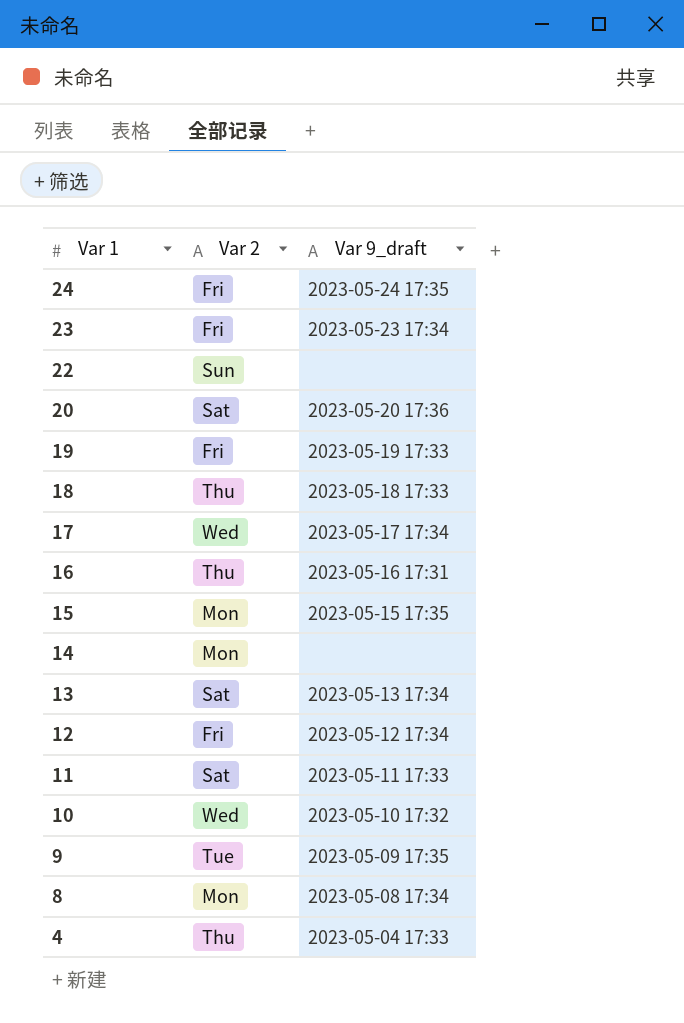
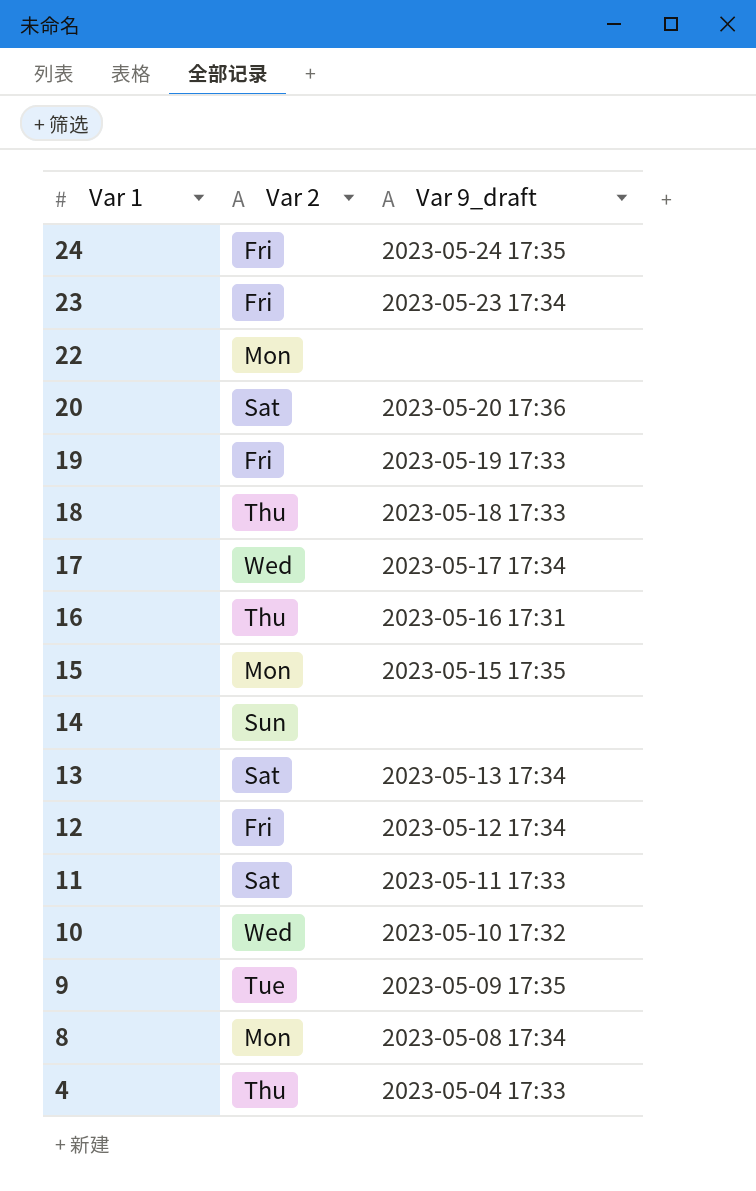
22 | Var 2: Sun -> Mon
14 | Var 2: Mon -> Sun

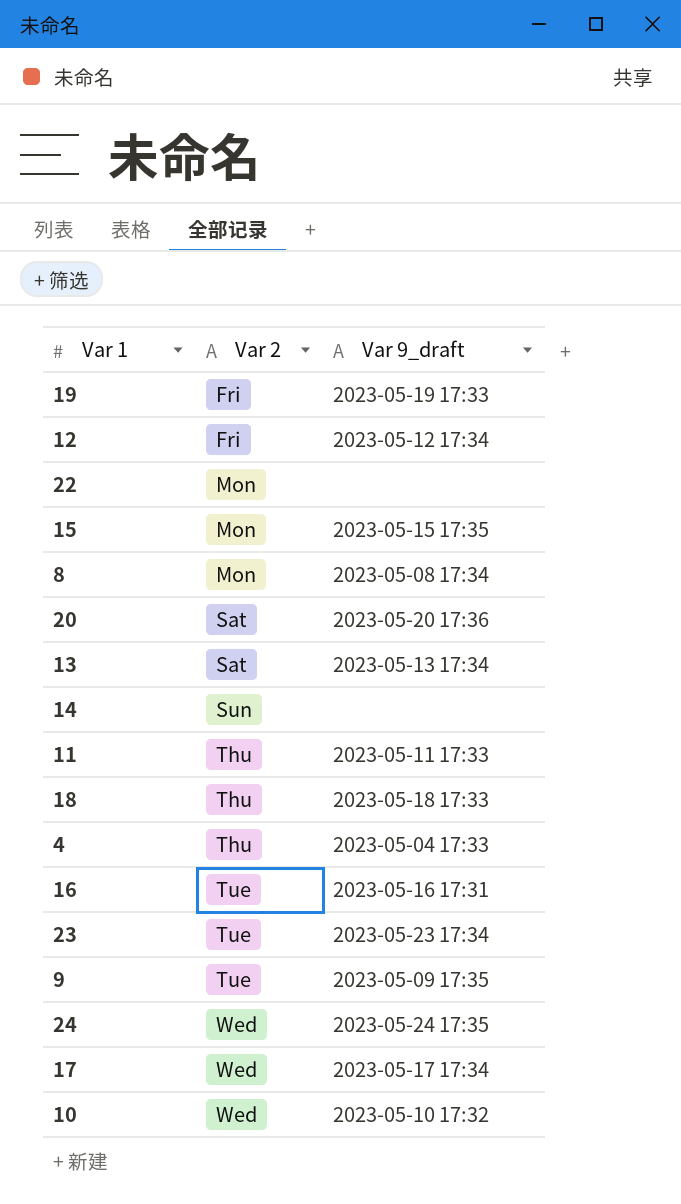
row order: Var 1 descending -> Var 2 ascending
11 | Var 2: Sat -> Thu
16 | Var 2: Thu -> Tue
23 | Var 2: Fri -> Tue
24 | Var 2: Fri -> Wed

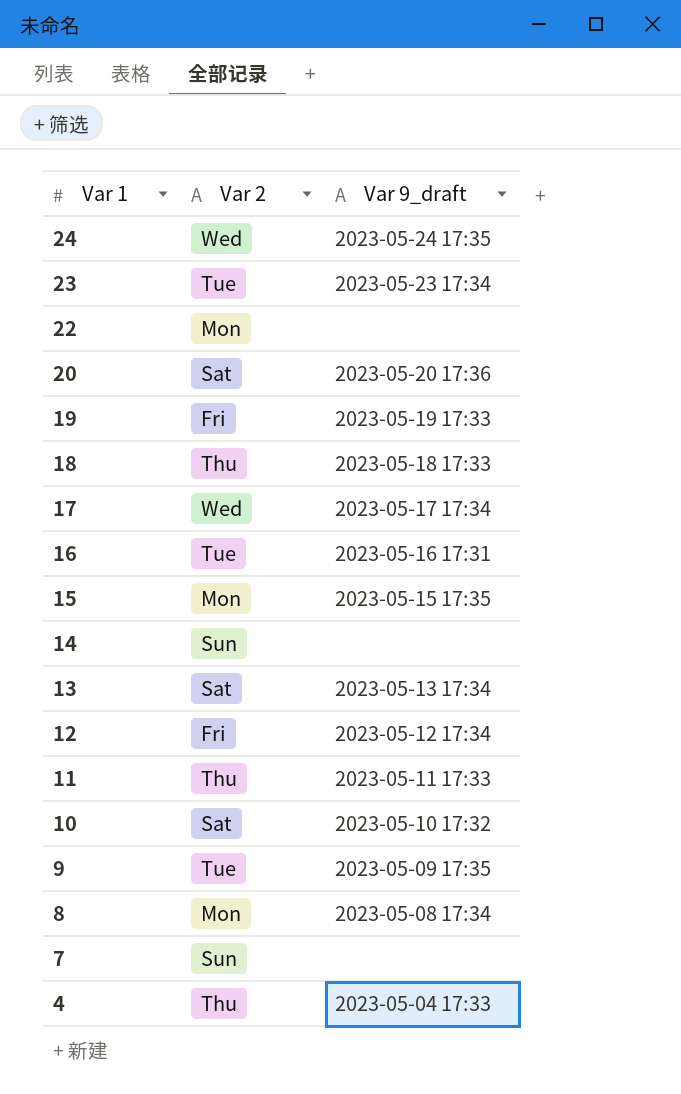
row order: Var 2 ascending -> Var 1 descending
10 | Var 2: Wed -> Sat
row 7: none -> Sun | none

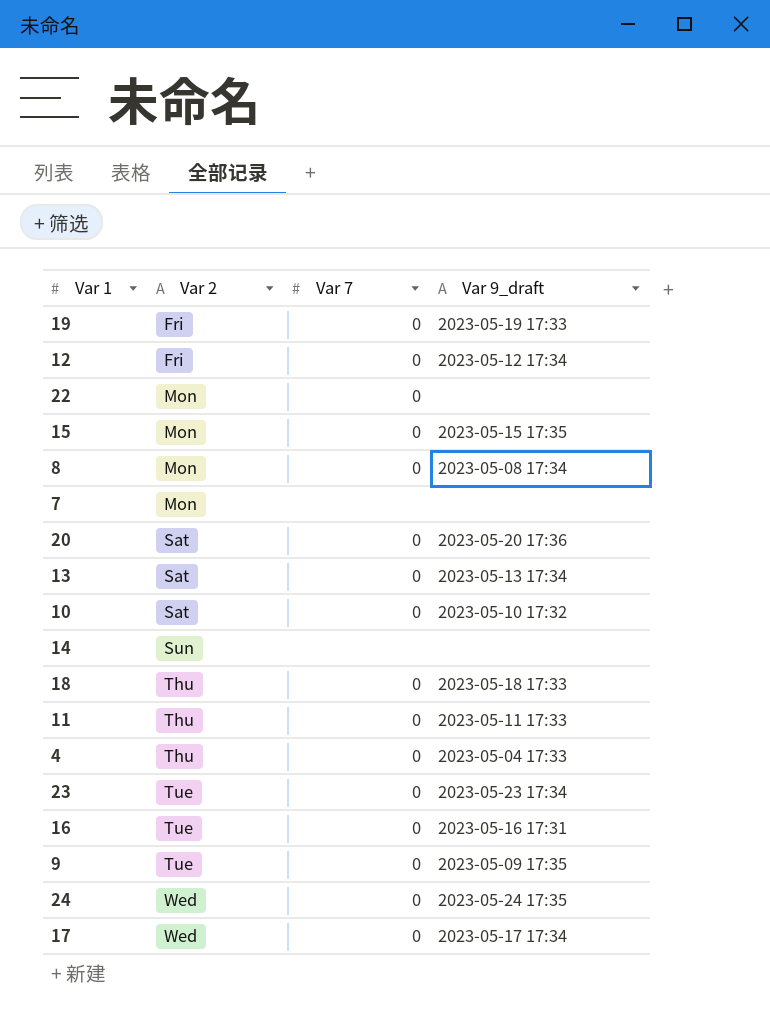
row order: Var 1 descending -> Var 2 ascending
column Var 7 | position: none -> 3
7 | Var 2: Sun -> Mon

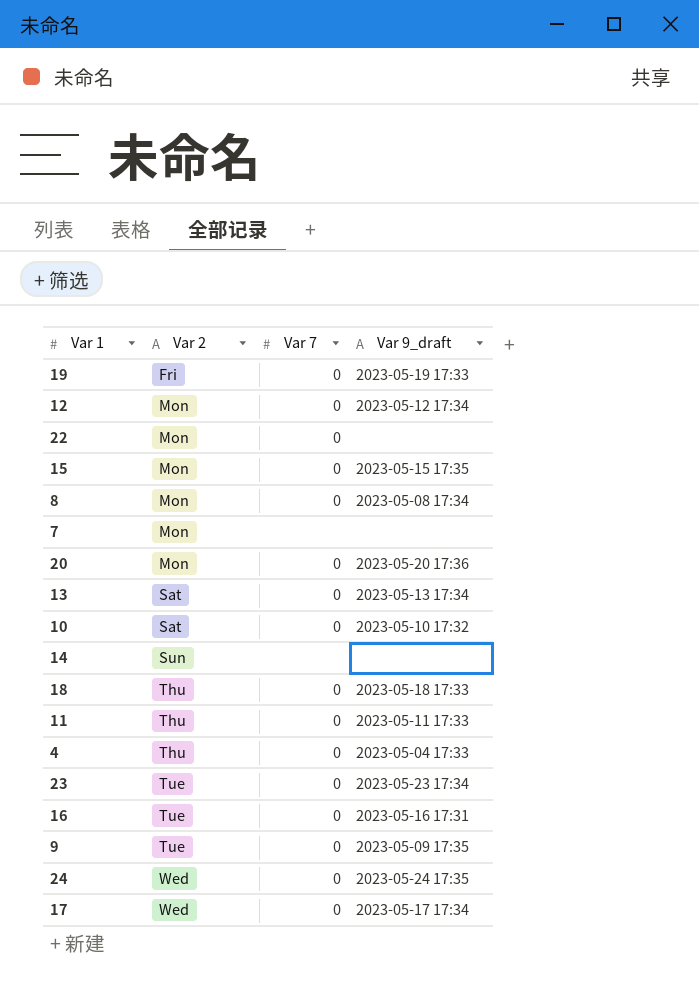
12 | Var 2: Fri -> Mon
20 | Var 2: Sat -> Mon

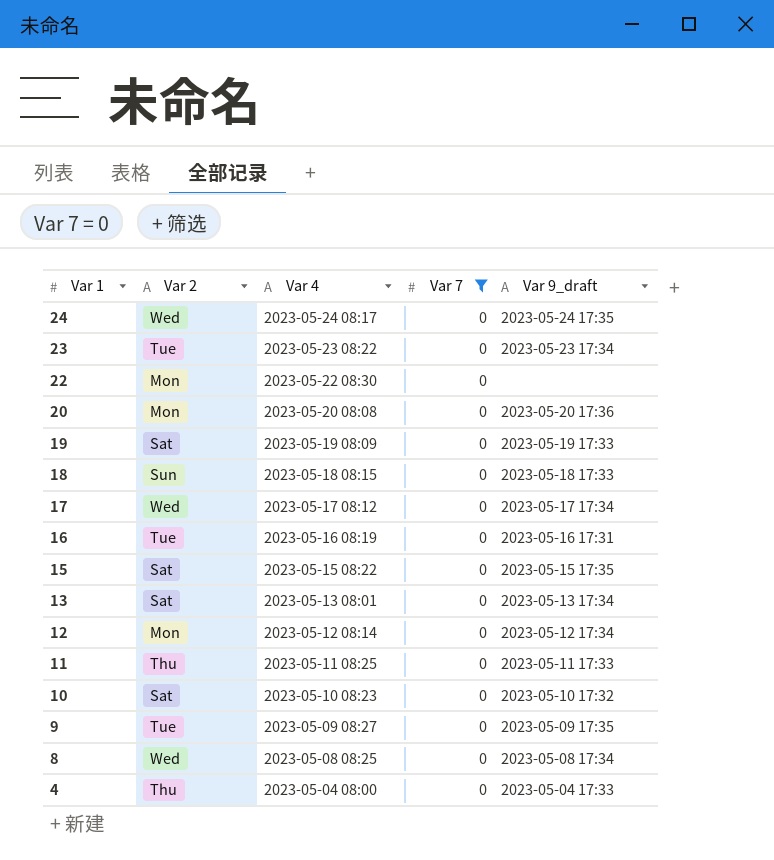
filter: none -> Var 7 = 0
row order: Var 2 ascending -> Var 1 descending
column Var 4 | position: none -> 3
19 | Var 2: Fri -> Sat
18 | Var 2: Thu -> Sun
15 | Var 2: Mon -> Sat
8 | Var 2: Mon -> Wed

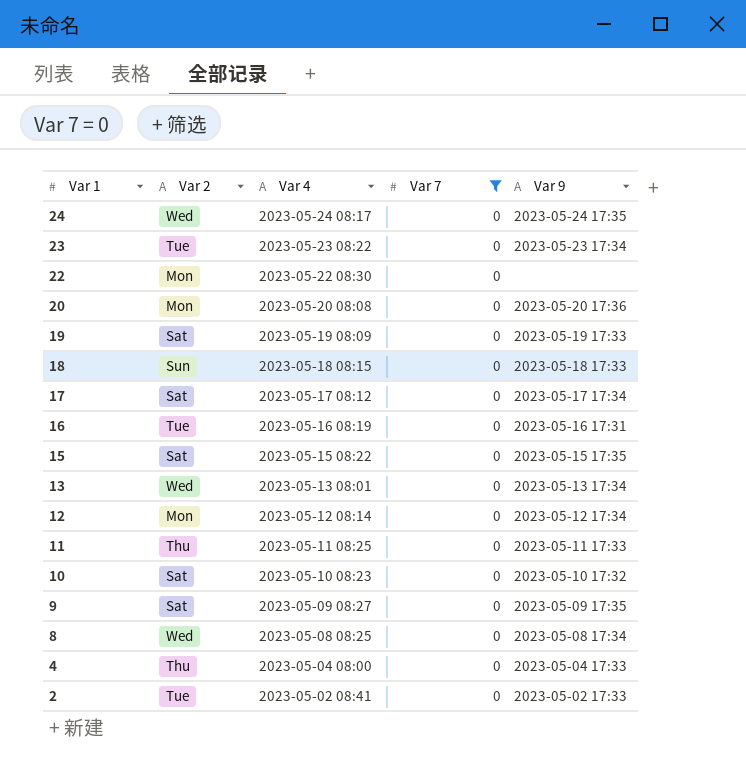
column name: Var 9_draft -> Var 9
17 | Var 2: Wed -> Sat
13 | Var 2: Sat -> Wed
9 | Var 2: Tue -> Sat
row 2: none -> Tue | 2023-05-02 08:41 | 0 | 2023-05-02 17:33

